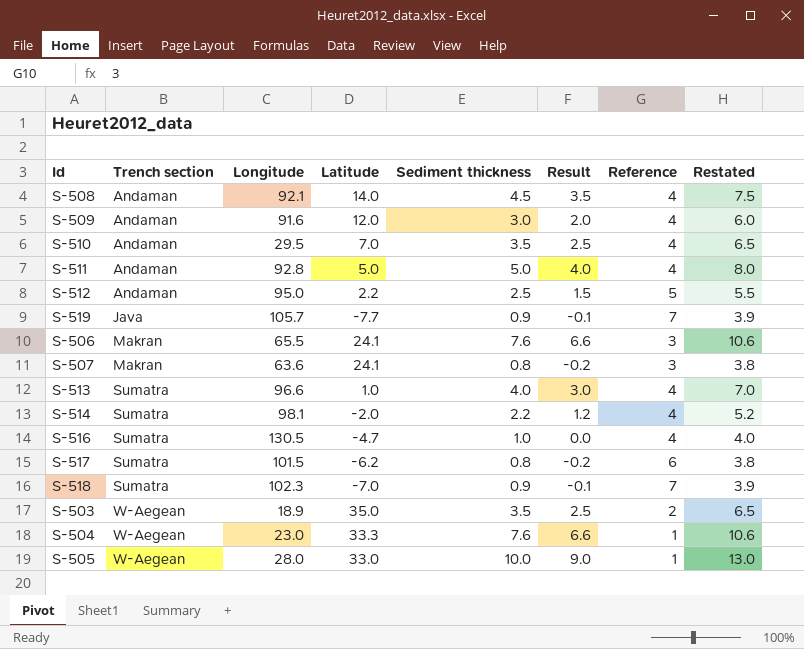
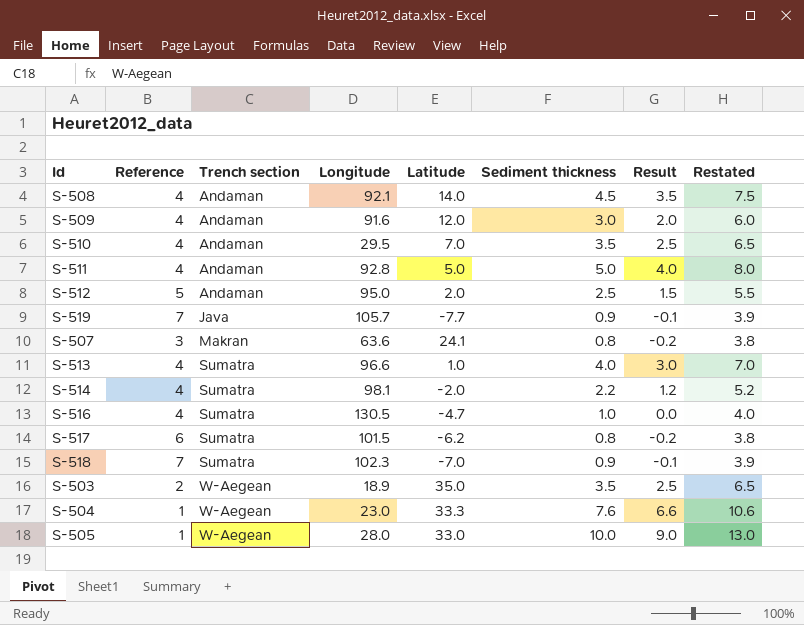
column Reference | position: 7 -> 2
row S-506: Makran | 65.5 | 24.1 | 7.6 | 6.6 | 3 | 10.6 -> none
S-512 | Latitude: 2.2 -> 2.0

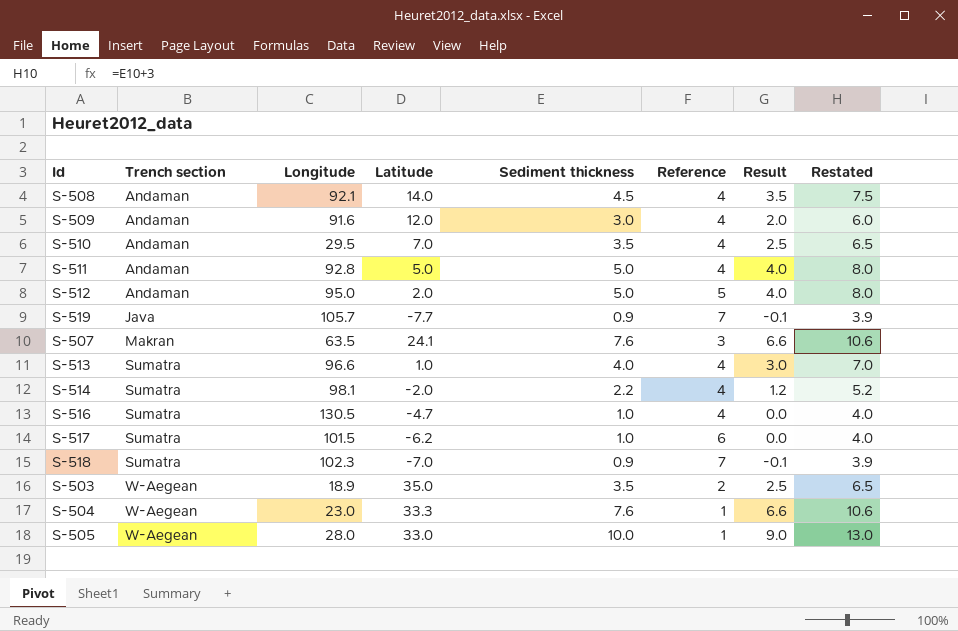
column Reference | position: 2 -> 6
S-512 | Sediment thickness: 2.5 -> 5.0
S-512 | Result: 1.5 -> 4.0
S-512 | Restated: 5.5 -> 8.0
S-507 | Longitude: 63.6 -> 63.5
S-507 | Sediment thickness: 0.8 -> 7.6
S-507 | Result: -0.2 -> 6.6
S-507 | Restated: 3.8 -> 10.6
S-517 | Sediment thickness: 0.8 -> 1.0
S-517 | Result: -0.2 -> 0.0
S-517 | Restated: 3.8 -> 4.0

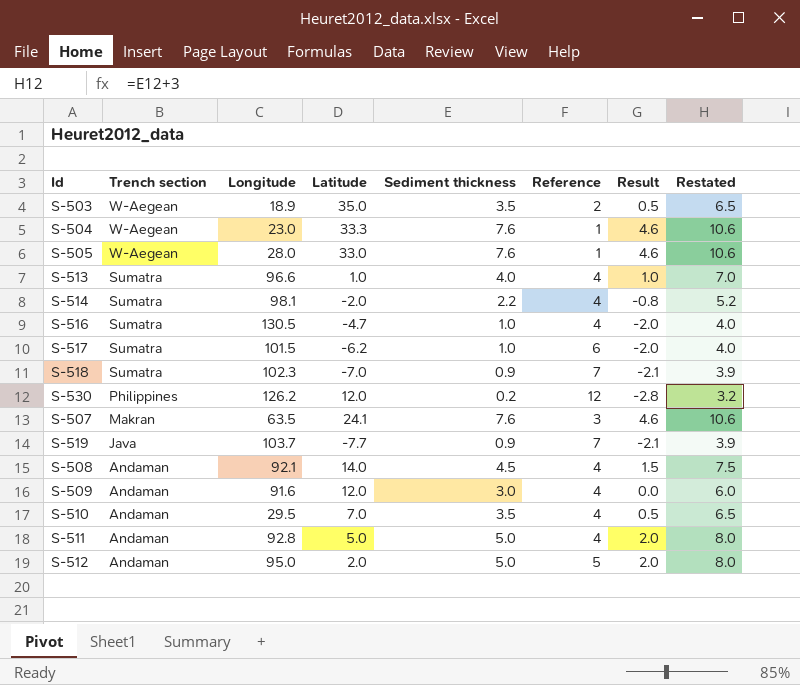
row order: Trench section ascending -> Trench section descending
column Result | formula: [Sediment thickness] - 1 -> [Sediment thickness] - 3
S-505 | Sediment thickness: 10.0 -> 7.6
S-505 | Restated: 13.0 -> 10.6
row S-530: none -> Philippines | 126.2 | 12.0 | 0.2 | 12 | -2.8 | 3.2
S-519 | Longitude: 105.7 -> 103.7

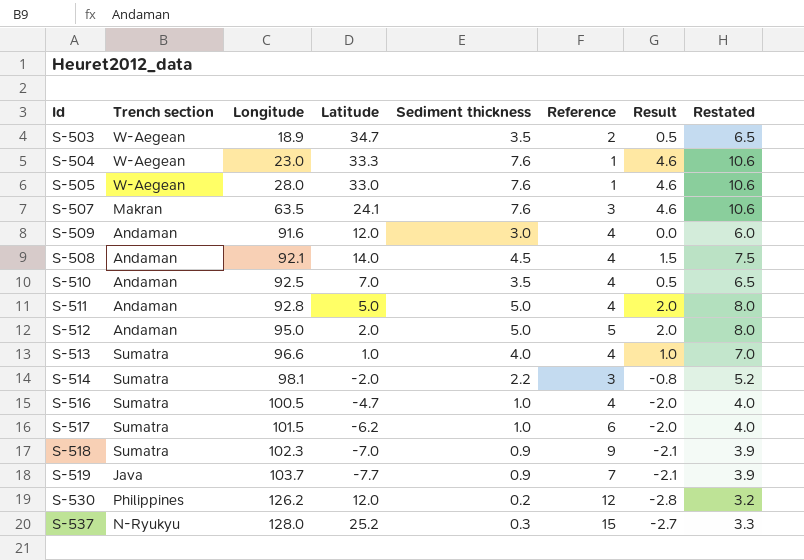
row order: Trench section descending -> Longitude ascending
S-503 | Latitude: 35.0 -> 34.7
S-510 | Longitude: 29.5 -> 92.5
S-514 | Reference: 4 -> 3
S-516 | Longitude: 130.5 -> 100.5
S-518 | Reference: 7 -> 9
row S-537: none -> N-Ryukyu | 128.0 | 25.2 | 0.3 | 15 | -2.7 | 3.3

